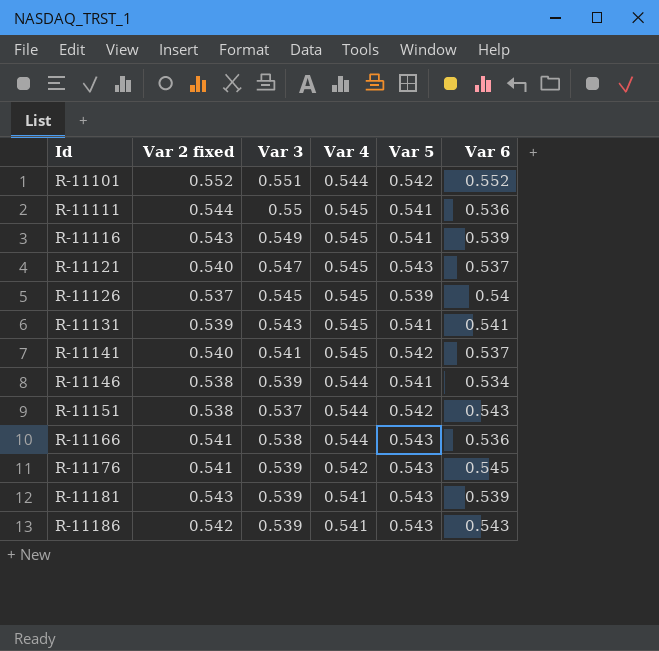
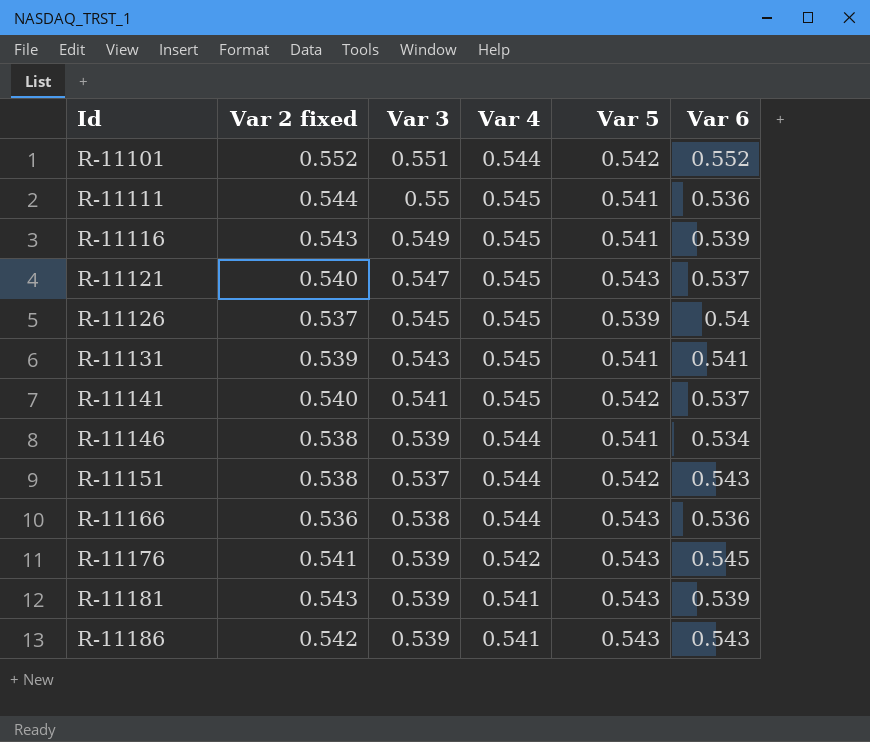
R-11166 | Var 2 fixed: 0.541 -> 0.536

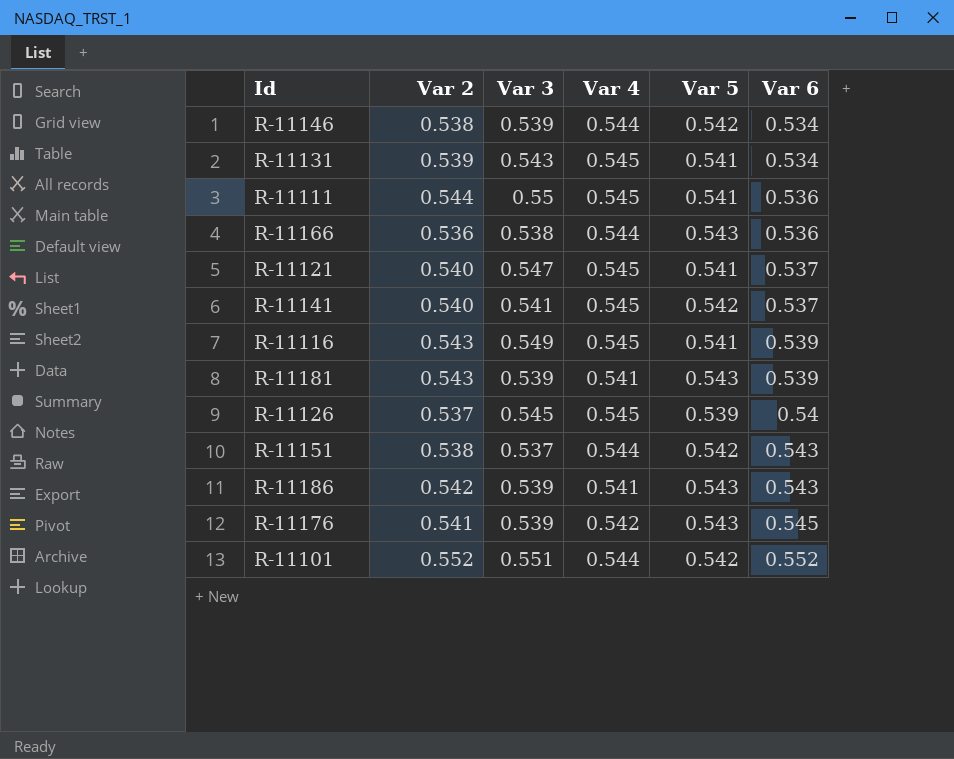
row order: Id ascending -> Var 6 ascending
column name: Var 2 fixed -> Var 2
R-11146 | Var 5: 0.541 -> 0.542
R-11131 | Var 6: 0.541 -> 0.534
R-11121 | Var 5: 0.543 -> 0.541

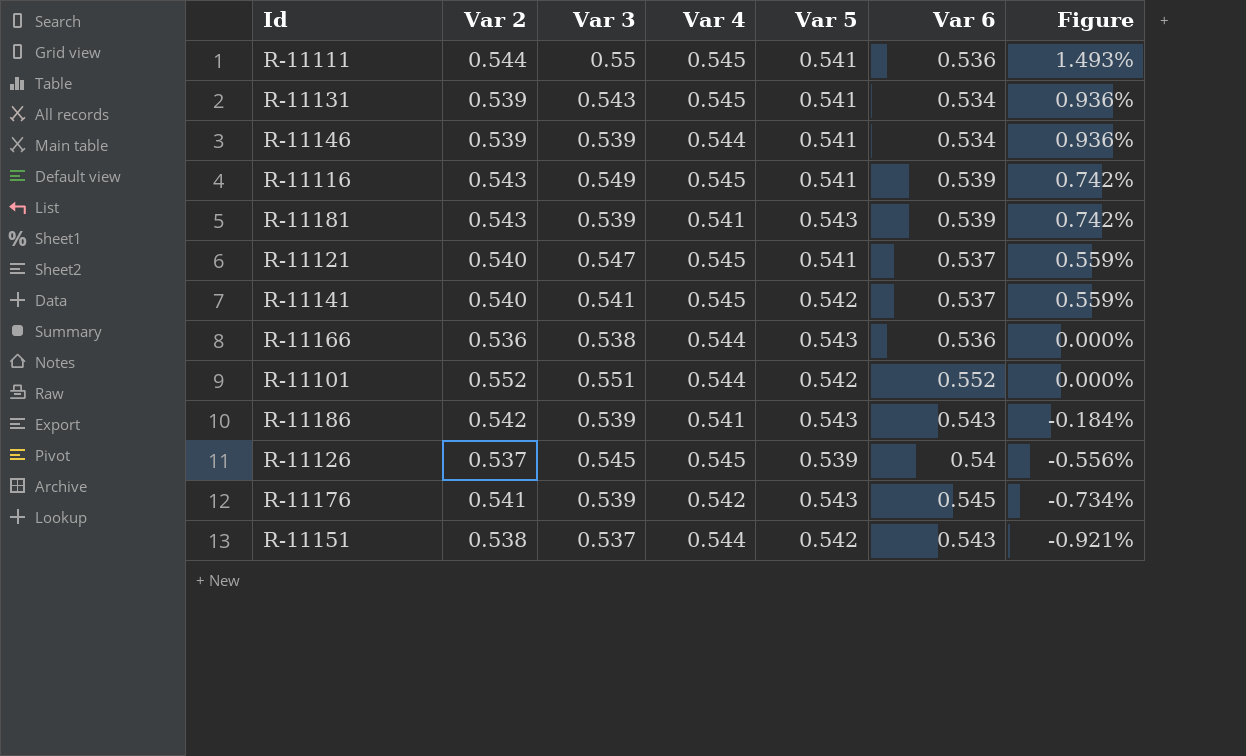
row order: Var 6 ascending -> Figure descending
column Figure | formula: none -> ([Var 2] - [Var 6]) / [Var 6]
R-11146 | Var 2: 0.538 -> 0.539
R-11146 | Var 5: 0.542 -> 0.541

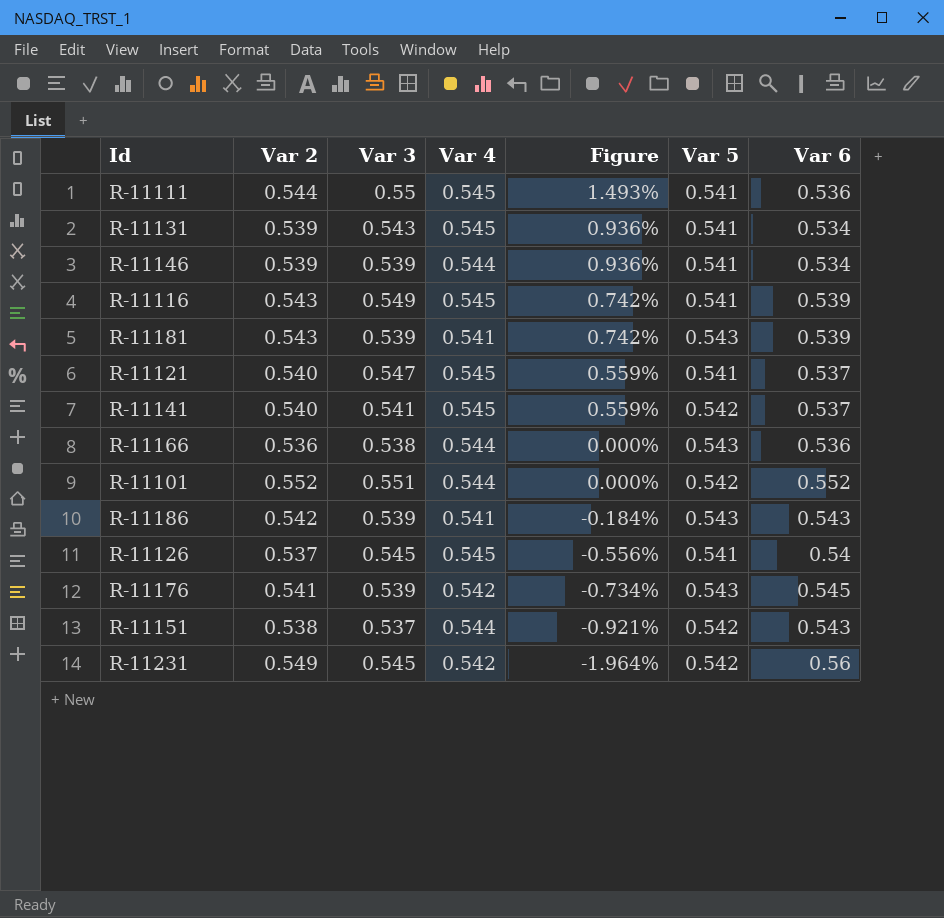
column Figure | position: 7 -> 5
R-11126 | Var 5: 0.539 -> 0.541
row R-11231: none -> 0.549 | 0.545 | 0.542 | -1.964% | 0.542 | 0.56

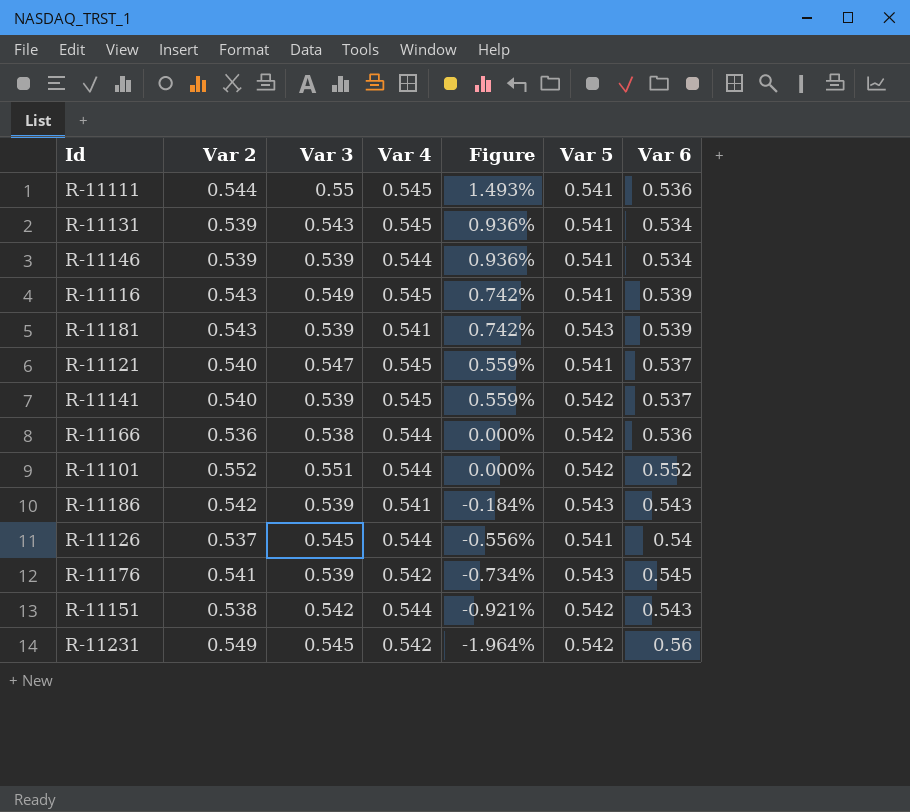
R-11141 | Var 3: 0.541 -> 0.539
R-11166 | Var 5: 0.543 -> 0.542
R-11126 | Var 4: 0.545 -> 0.544
R-11151 | Var 3: 0.537 -> 0.542

